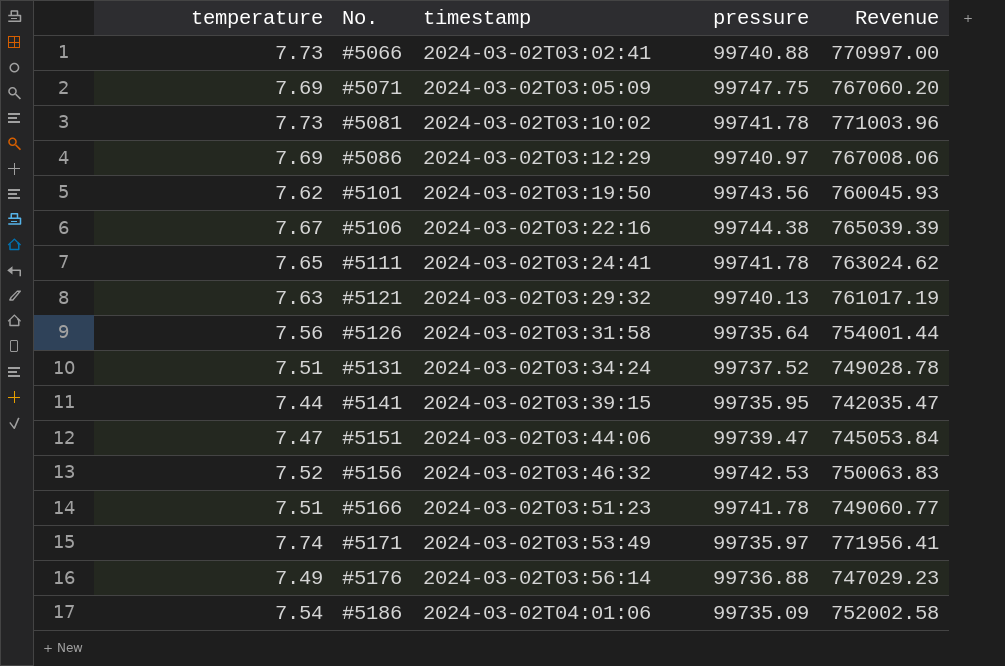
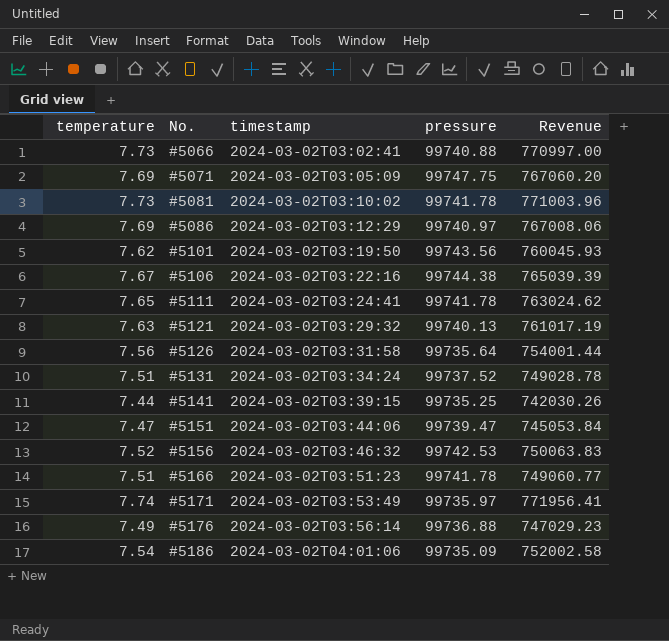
#5141 | pressure: 99735.95 -> 99735.25
#5141 | Revenue: 742035.47 -> 742030.26

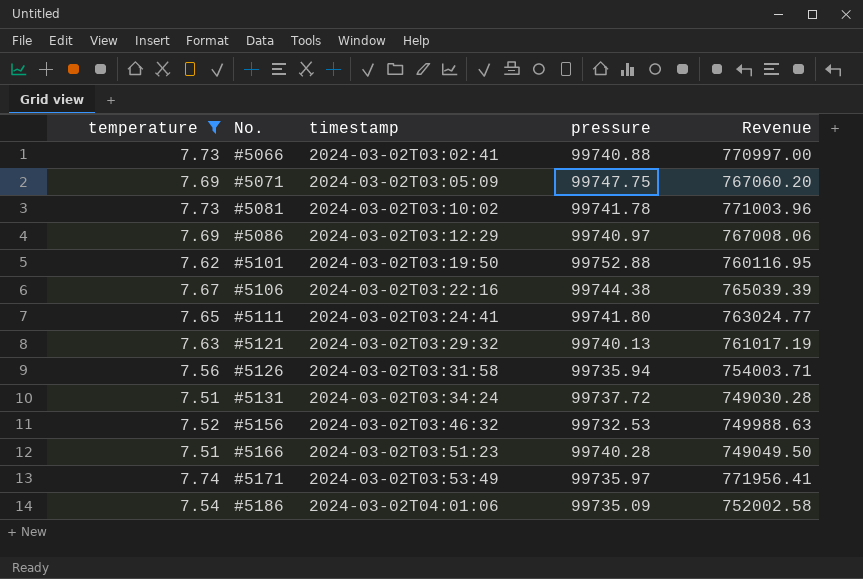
filter: none -> temperature >= 7.51
#5101 | pressure: 99743.56 -> 99752.88
#5101 | Revenue: 760045.93 -> 760116.95
#5111 | pressure: 99741.78 -> 99741.80
#5111 | Revenue: 763024.62 -> 763024.77
#5126 | pressure: 99735.64 -> 99735.94
#5126 | Revenue: 754001.44 -> 754003.71
#5131 | pressure: 99737.52 -> 99737.72
#5131 | Revenue: 749028.78 -> 749030.28
#5156 | pressure: 99742.53 -> 99732.53
#5156 | Revenue: 750063.83 -> 749988.63
#5166 | pressure: 99741.78 -> 99740.28
#5166 | Revenue: 749060.77 -> 749049.50

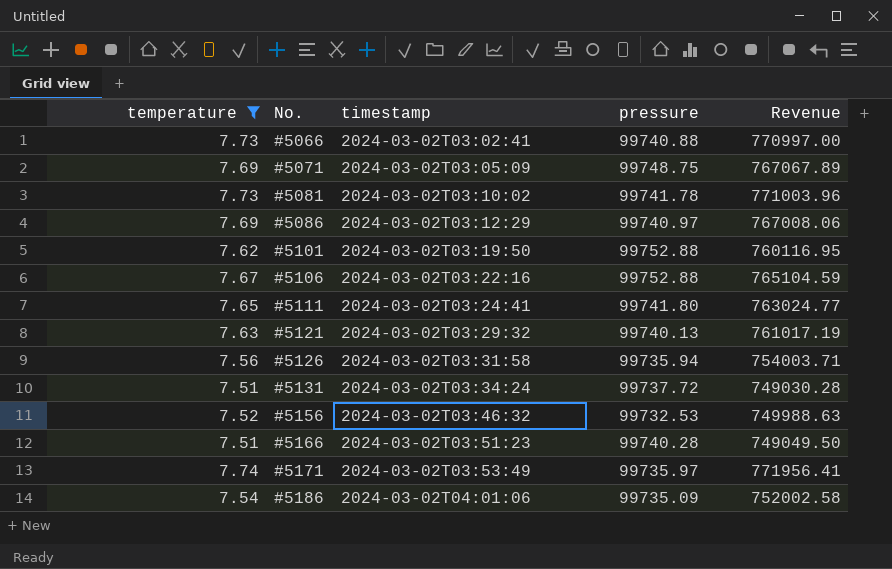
#5071 | pressure: 99747.75 -> 99748.75
#5071 | Revenue: 767060.20 -> 767067.89
#5106 | pressure: 99744.38 -> 99752.88
#5106 | Revenue: 765039.39 -> 765104.59

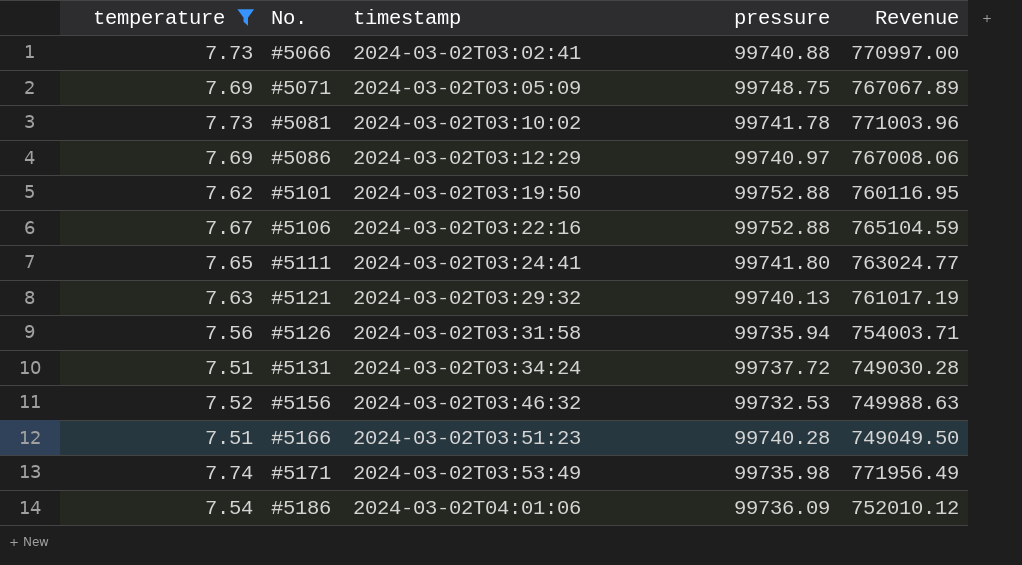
#5171 | pressure: 99735.97 -> 99735.98
#5171 | Revenue: 771956.41 -> 771956.49
#5186 | pressure: 99735.09 -> 99736.09
#5186 | Revenue: 752002.58 -> 752010.12

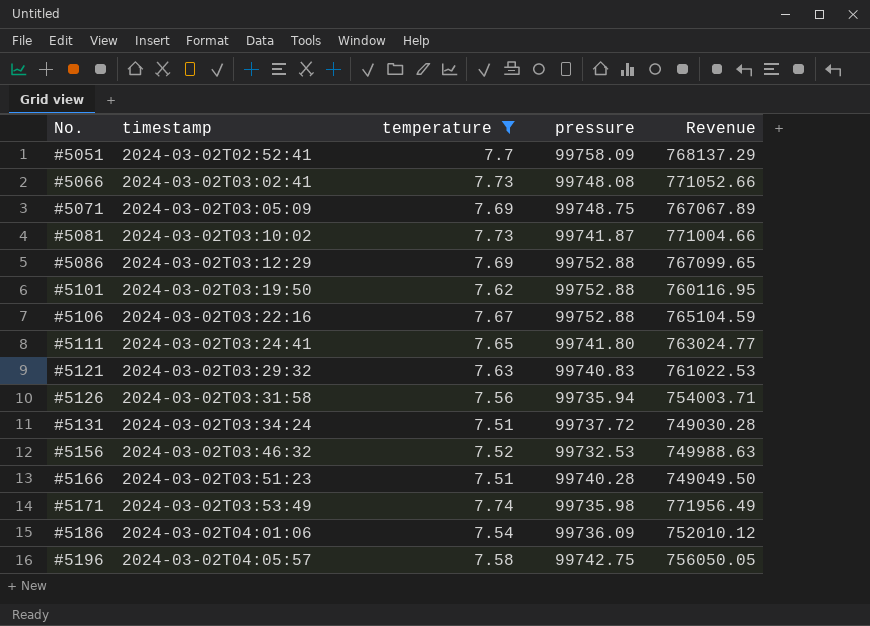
column temperature | position: 1 -> 3
row #5051: none -> 2024-03-02T02:52:41 | 7.7 | 99758.09 | 768137.29
#5066 | pressure: 99740.88 -> 99748.08
#5066 | Revenue: 770997.00 -> 771052.66
#5081 | pressure: 99741.78 -> 99741.87
#5081 | Revenue: 771003.96 -> 771004.66
#5086 | pressure: 99740.97 -> 99752.88
#5086 | Revenue: 767008.06 -> 767099.65
#5121 | pressure: 99740.13 -> 99740.83
#5121 | Revenue: 761017.19 -> 761022.53
row #5196: none -> 2024-03-02T04:05:57 | 7.58 | 99742.75 | 756050.05

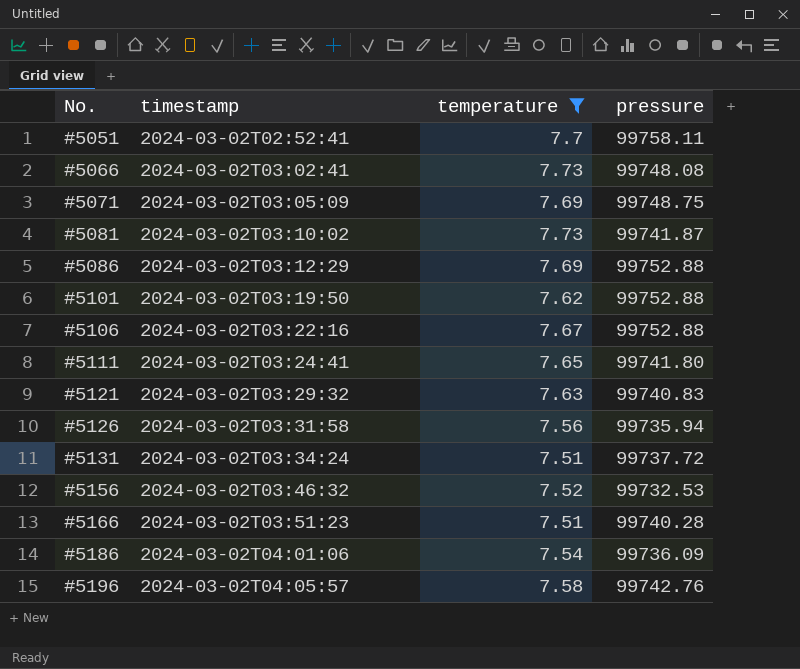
column Revenue | formula: [temperature] * [pressure] -> none
row #5171: 2024-03-02T03:53:49 | 7.74 | 99735.98 | 771956.49 -> none
#5051 | pressure: 99758.09 -> 99758.11
#5196 | pressure: 99742.75 -> 99742.76

